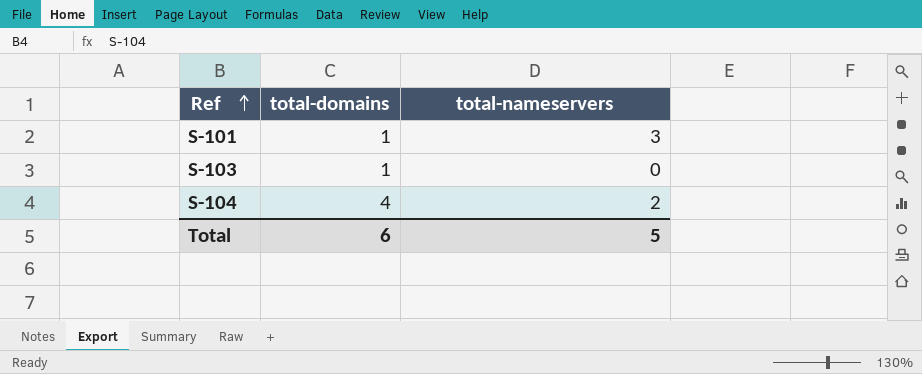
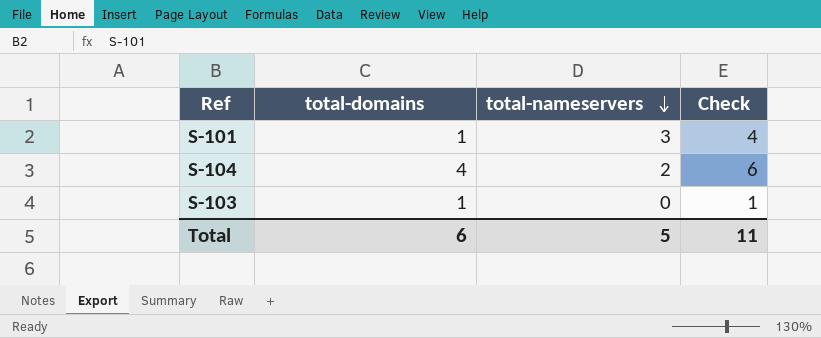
row order: Ref ascending -> total-nameservers descending
column Check | formula: none -> [total-domains] + [total-nameservers]

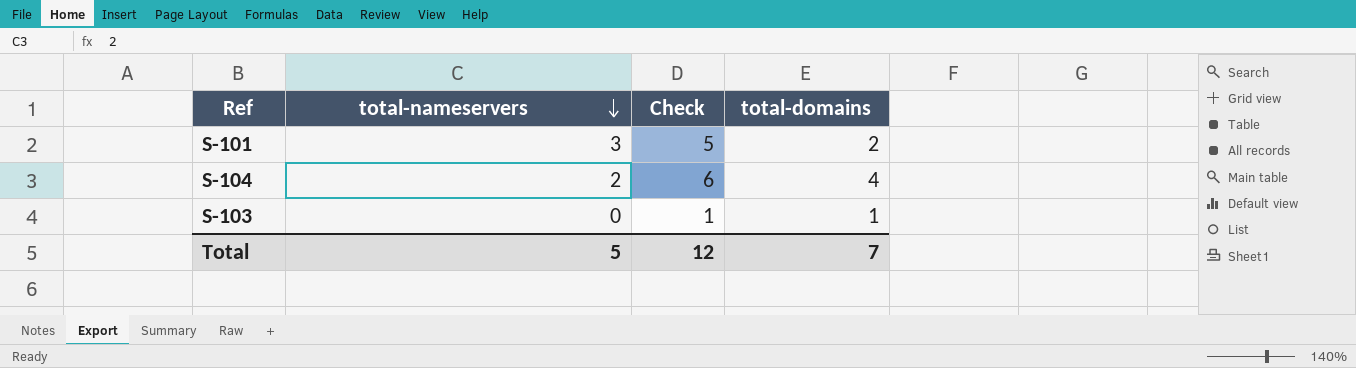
column total-domains | position: 2 -> 4
S-101 | Check: 4 -> 5
S-101 | total-domains: 1 -> 2
Total | Check: 11 -> 12
Total | total-domains: 6 -> 7

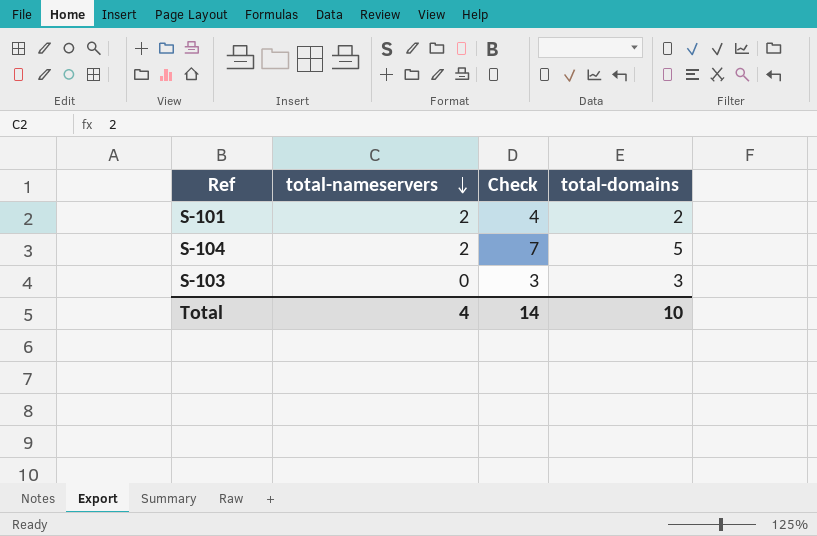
S-101 | total-nameservers: 3 -> 2
S-101 | Check: 5 -> 4
S-104 | Check: 6 -> 7
S-104 | total-domains: 4 -> 5
S-103 | Check: 1 -> 3
S-103 | total-domains: 1 -> 3
Total | total-nameservers: 5 -> 4
Total | Check: 12 -> 14
Total | total-domains: 7 -> 10

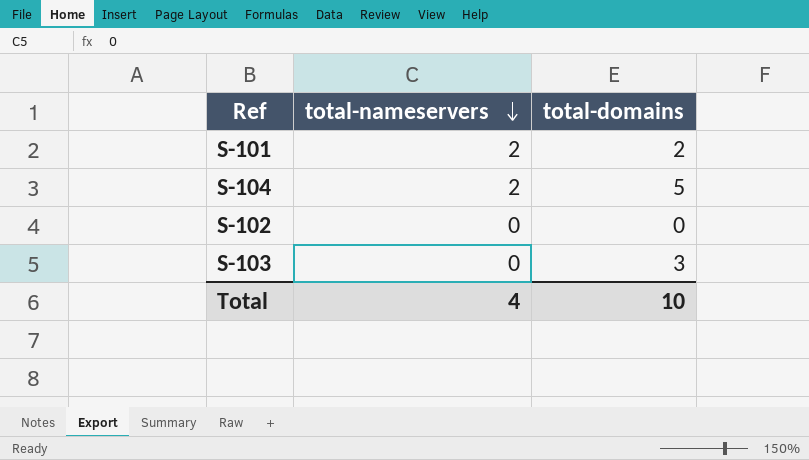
column Check | formula: [total-nameservers] + [total-domains] -> none
row S-102: none -> 0 | 0

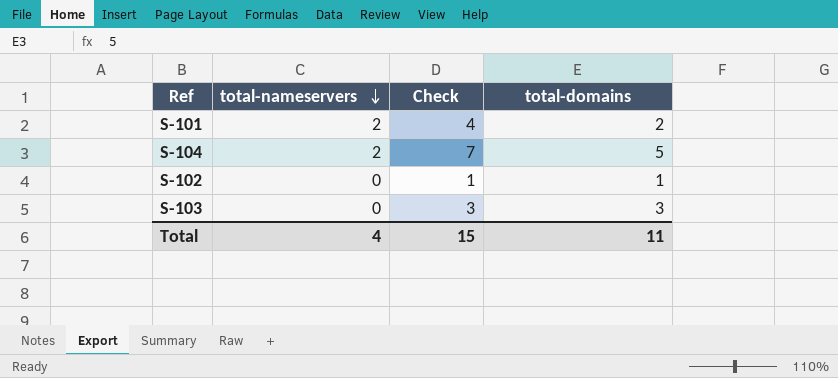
column Check | formula: none -> [total-nameservers] + [total-domains]
S-102 | total-domains: 0 -> 1
Total | total-domains: 10 -> 11

